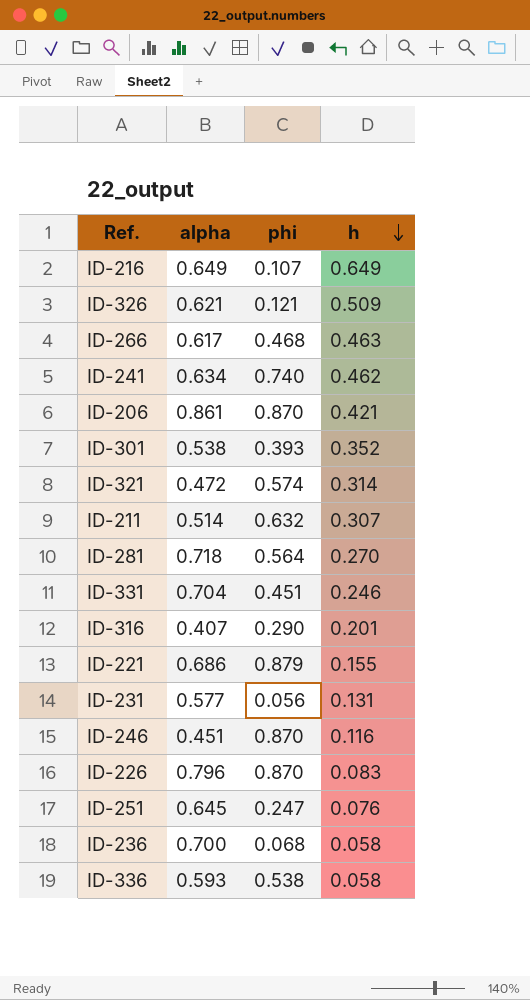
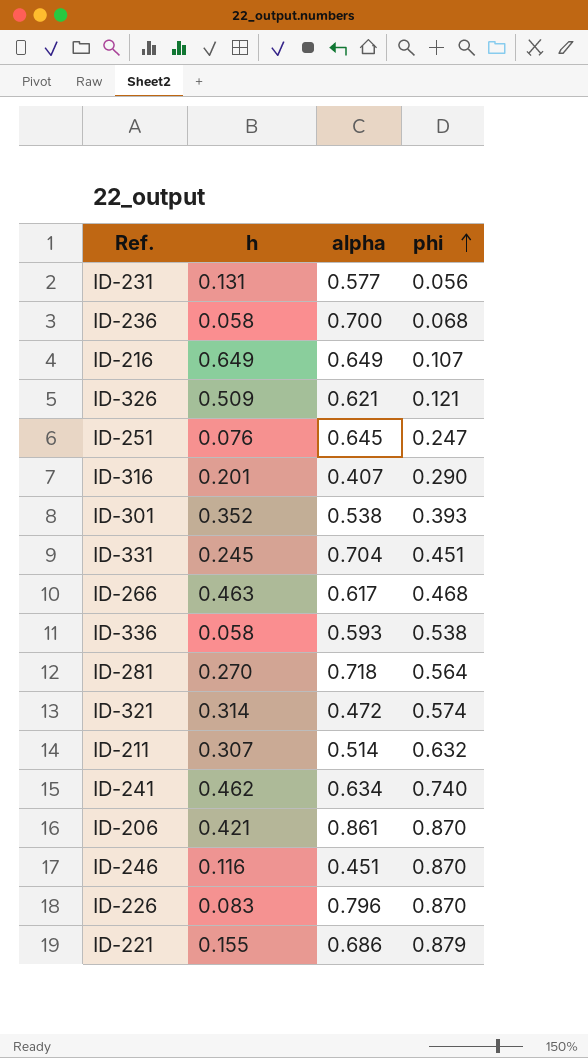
row order: h descending -> phi ascending
column h | position: 4 -> 2
ID-331 | h: 0.246 -> 0.245

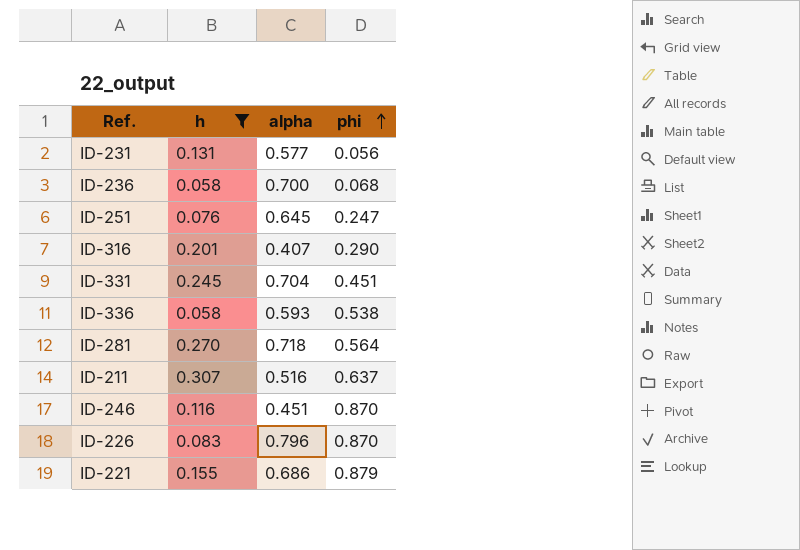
filter: none -> h <= 0.307
ID-211 | alpha: 0.514 -> 0.516
ID-211 | phi: 0.632 -> 0.637

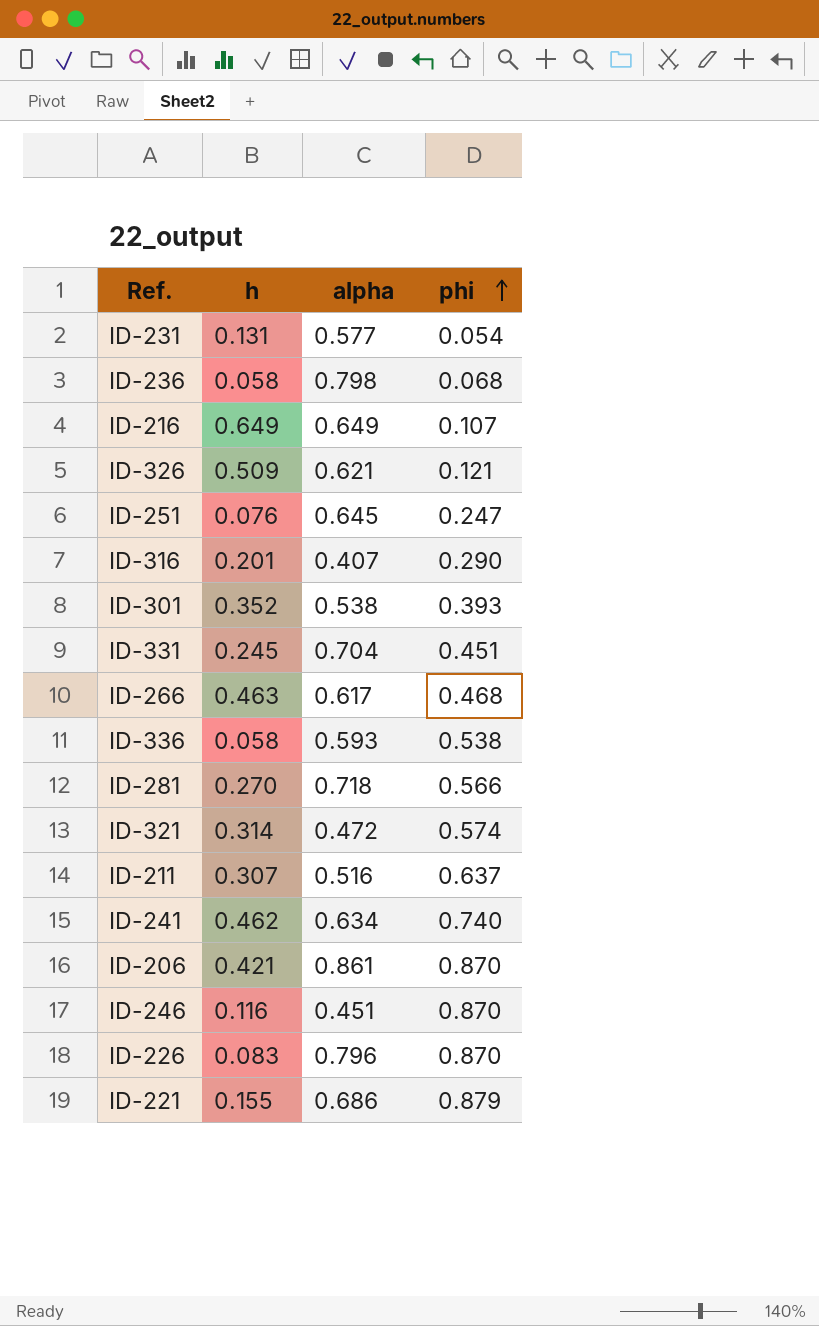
filter: h <= 0.307 -> none
ID-231 | phi: 0.056 -> 0.054
ID-236 | alpha: 0.700 -> 0.798
ID-281 | phi: 0.564 -> 0.566

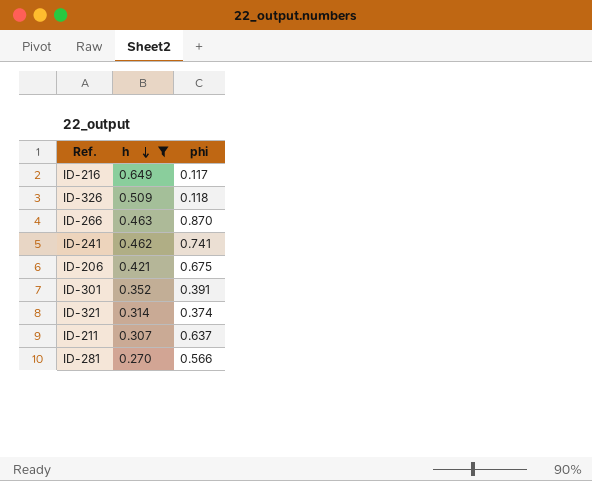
filter: none -> h >= 0.270
row order: phi ascending -> h descending
column alpha | position: 3 -> none
ID-216 | phi: 0.107 -> 0.117
ID-326 | phi: 0.121 -> 0.118
ID-266 | phi: 0.468 -> 0.870
ID-241 | phi: 0.740 -> 0.741
ID-206 | phi: 0.870 -> 0.675
ID-301 | phi: 0.393 -> 0.391
ID-321 | phi: 0.574 -> 0.374

